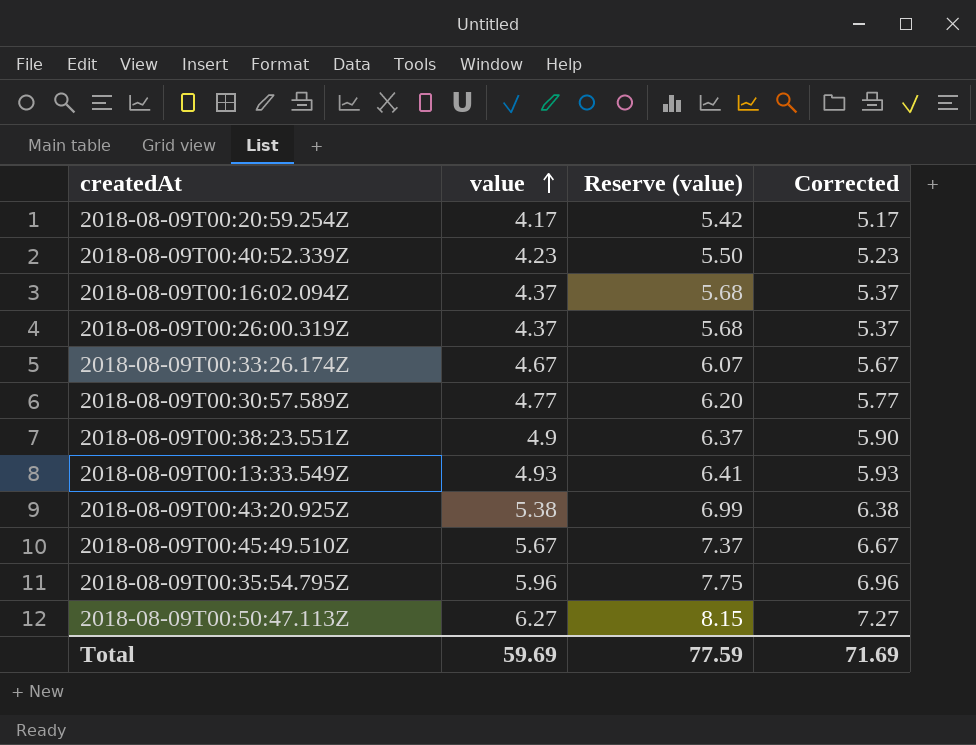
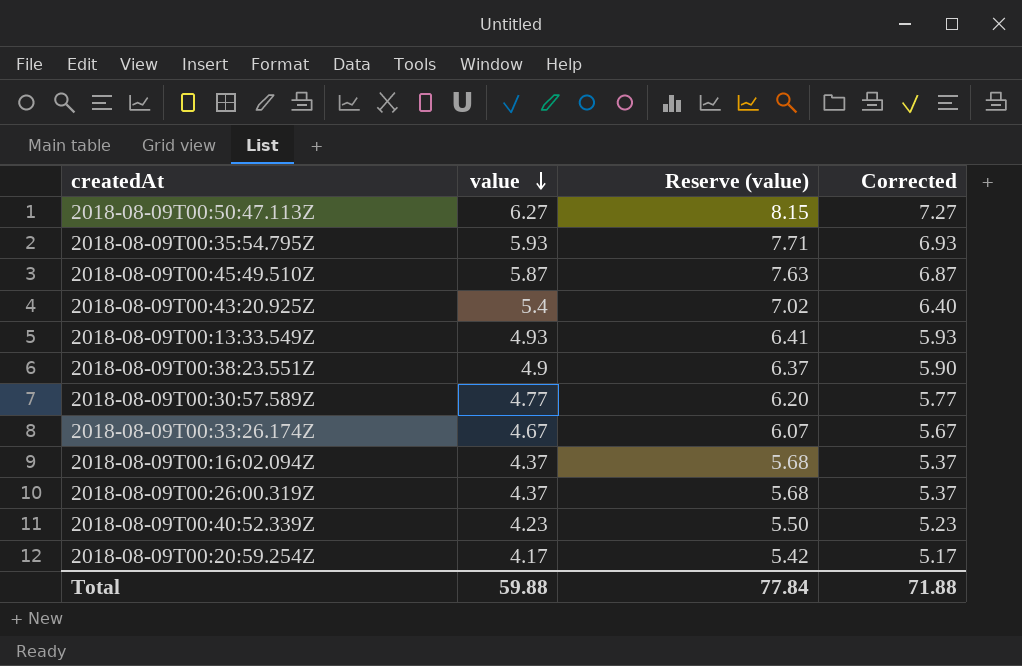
row order: value ascending -> value descending
2018-08-09T00:35:54.795Z | value: 5.96 -> 5.93
2018-08-09T00:35:54.795Z | Reserve (value): 7.75 -> 7.71
2018-08-09T00:35:54.795Z | Corrected: 6.96 -> 6.93
2018-08-09T00:45:49.510Z | value: 5.67 -> 5.87
2018-08-09T00:45:49.510Z | Reserve (value): 7.37 -> 7.63
2018-08-09T00:45:49.510Z | Corrected: 6.67 -> 6.87
2018-08-09T00:43:20.925Z | value: 5.38 -> 5.4
2018-08-09T00:43:20.925Z | Reserve (value): 6.99 -> 7.02
2018-08-09T00:43:20.925Z | Corrected: 6.38 -> 6.40
Total | value: 59.69 -> 59.88
Total | Reserve (value): 77.59 -> 77.84
Total | Corrected: 71.69 -> 71.88

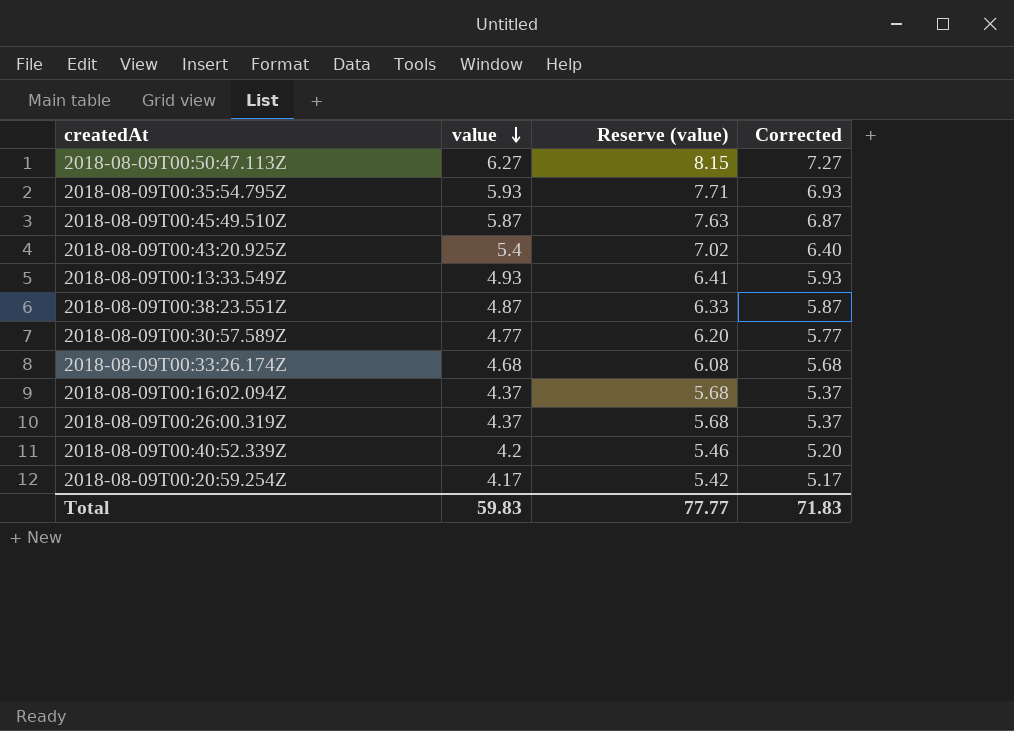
2018-08-09T00:38:23.551Z | value: 4.9 -> 4.87
2018-08-09T00:38:23.551Z | Reserve (value): 6.37 -> 6.33
2018-08-09T00:38:23.551Z | Corrected: 5.90 -> 5.87
2018-08-09T00:33:26.174Z | value: 4.67 -> 4.68
2018-08-09T00:33:26.174Z | Reserve (value): 6.07 -> 6.08
2018-08-09T00:33:26.174Z | Corrected: 5.67 -> 5.68
2018-08-09T00:40:52.339Z | value: 4.23 -> 4.2
2018-08-09T00:40:52.339Z | Reserve (value): 5.50 -> 5.46
2018-08-09T00:40:52.339Z | Corrected: 5.23 -> 5.20
Total | value: 59.88 -> 59.83
Total | Reserve (value): 77.84 -> 77.77
Total | Corrected: 71.88 -> 71.83

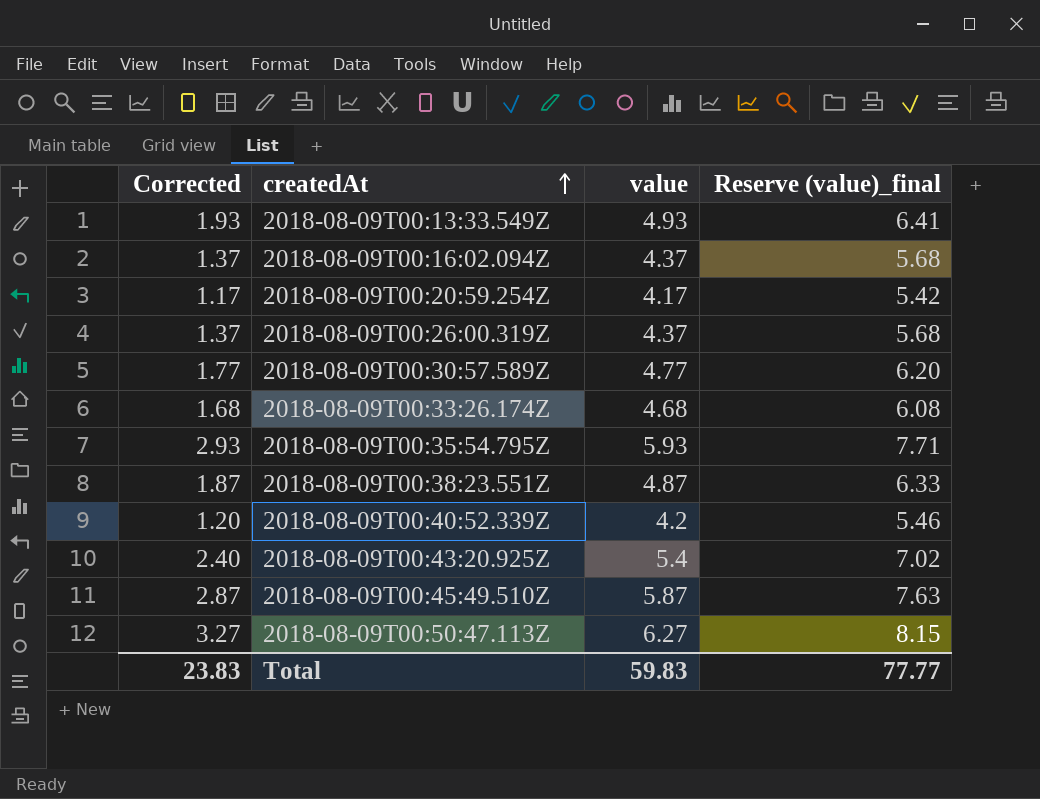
row order: value descending -> createdAt ascending
column Corrected | formula: [value] + 1 -> [value] - 3
column Corrected | position: 4 -> 1
column name: Reserve (value) -> Reserve (value)_final
Total | Corrected: 71.83 -> 23.83

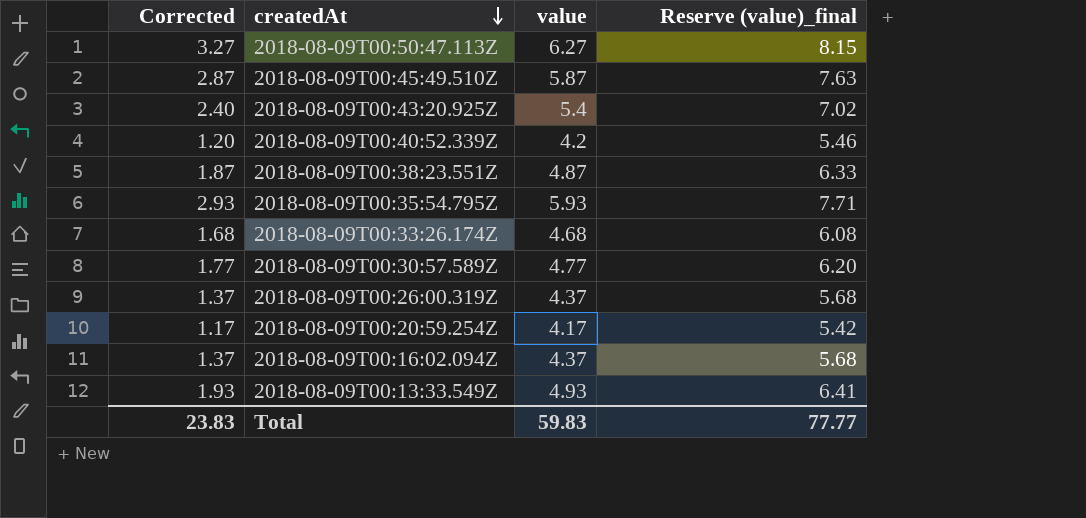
row order: createdAt ascending -> createdAt descending

